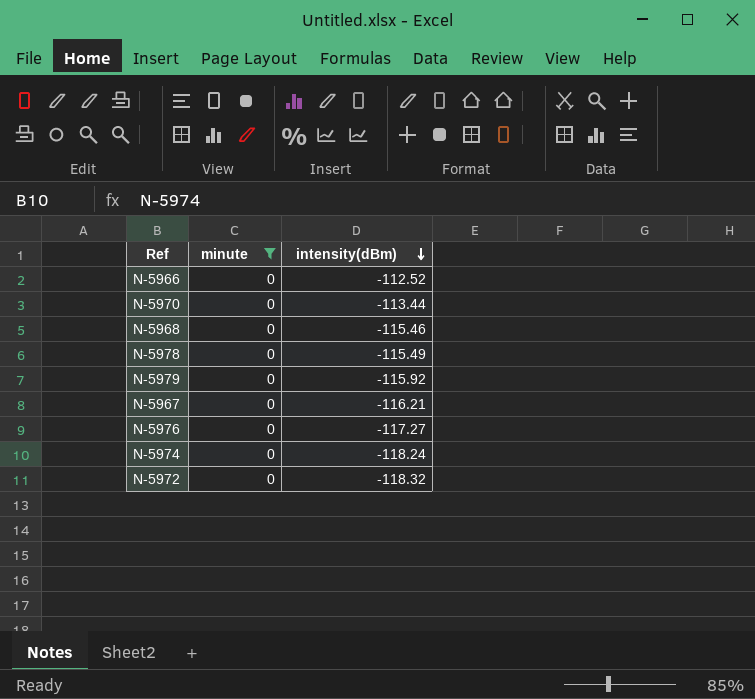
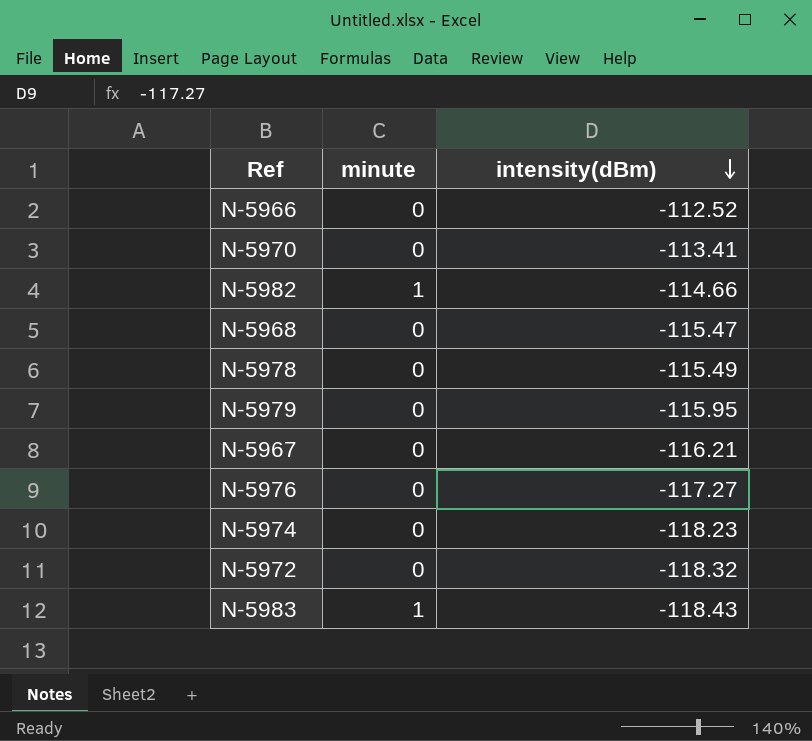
filter: minute = 0 -> none
N-5970 | intensity(dBm): -113.44 -> -113.41
N-5968 | intensity(dBm): -115.46 -> -115.47
N-5979 | intensity(dBm): -115.92 -> -115.95
N-5974 | intensity(dBm): -118.24 -> -118.23

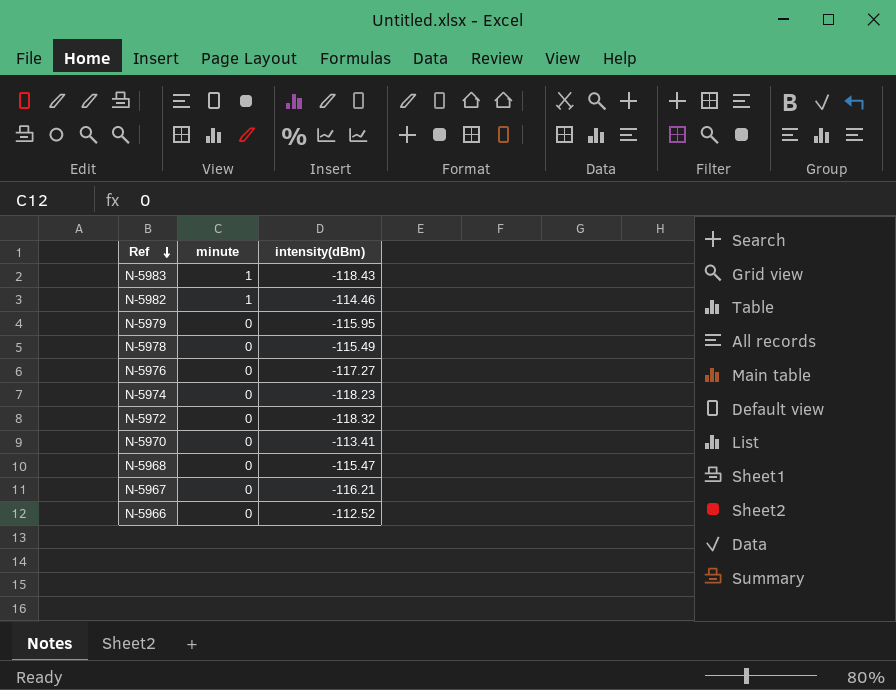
row order: intensity(dBm) descending -> Ref descending
N-5982 | intensity(dBm): -114.66 -> -114.46

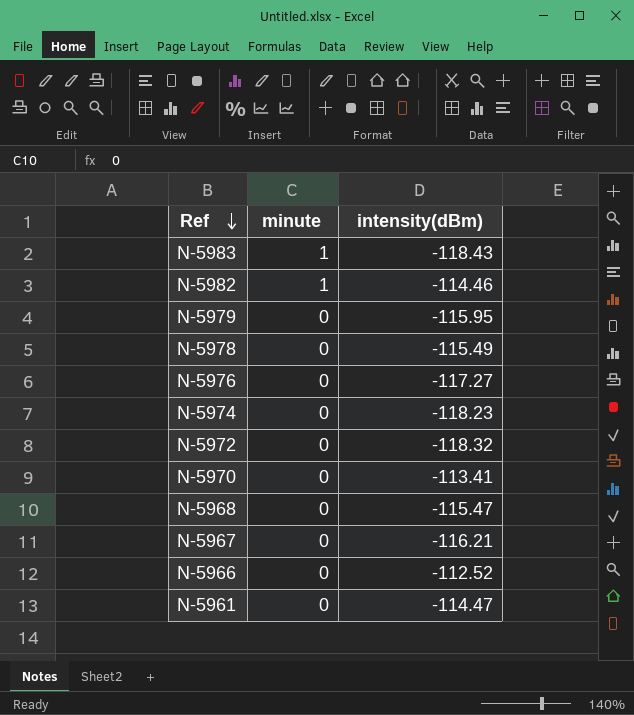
row N-5961: none -> 0 | -114.47

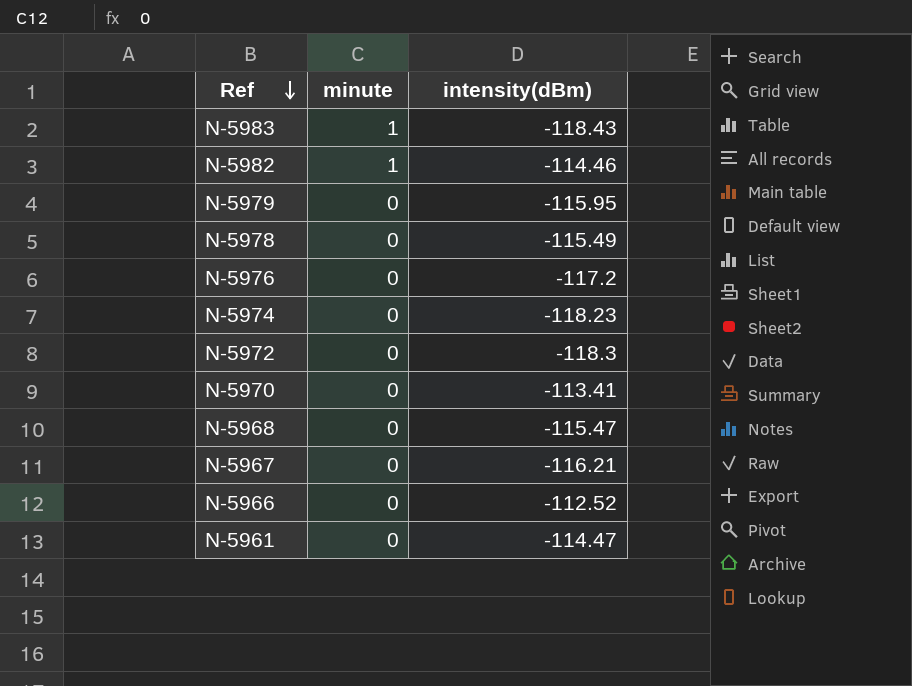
N-5976 | intensity(dBm): -117.27 -> -117.2
N-5972 | intensity(dBm): -118.32 -> -118.3

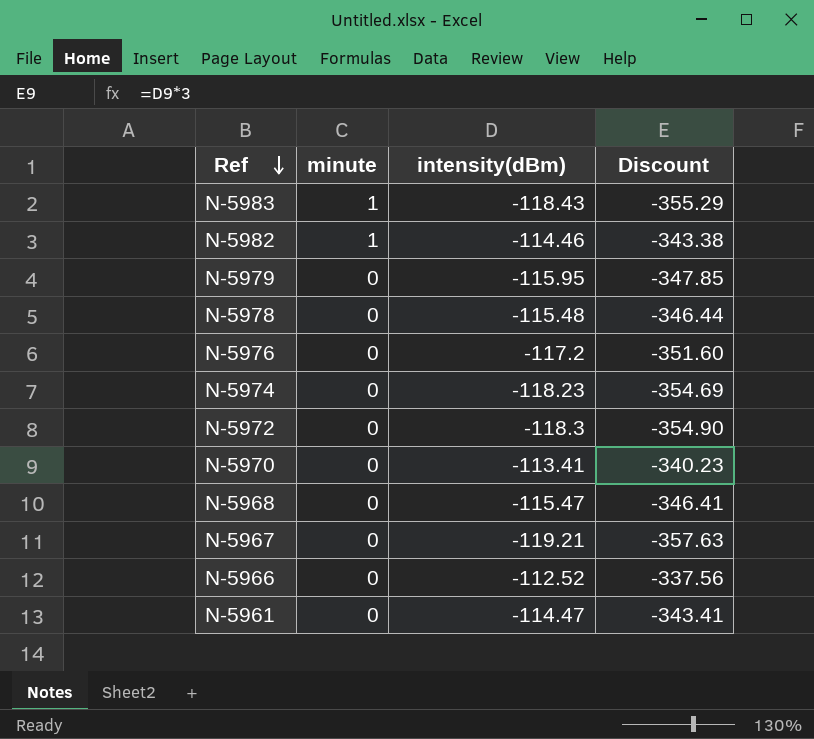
column Discount | formula: none -> [intensity(dBm)] * 3
N-5978 | intensity(dBm): -115.49 -> -115.48
N-5967 | intensity(dBm): -116.21 -> -119.21

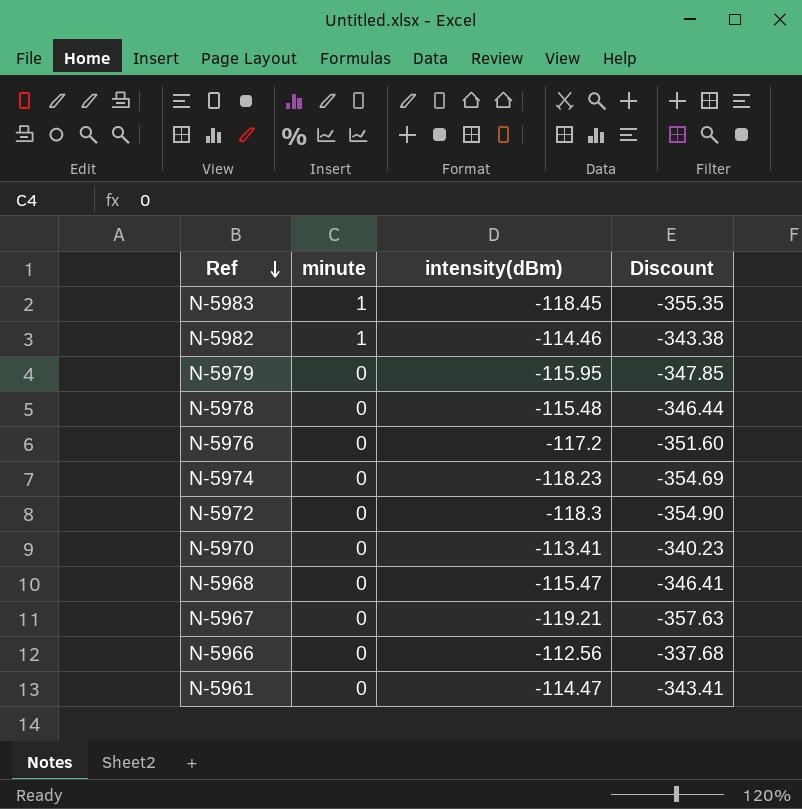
N-5983 | intensity(dBm): -118.43 -> -118.45
N-5983 | Discount: -355.29 -> -355.35
N-5966 | intensity(dBm): -112.52 -> -112.56
N-5966 | Discount: -337.56 -> -337.68

